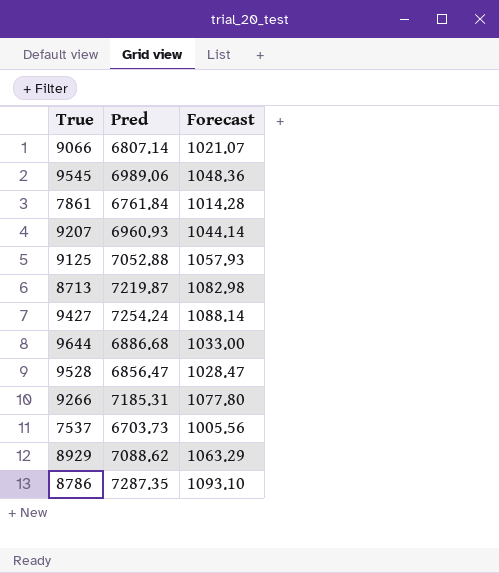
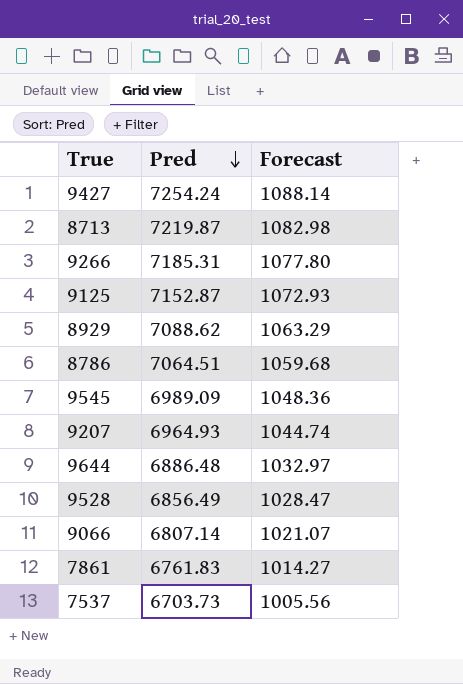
row order: none -> Pred descending
9125 | Pred: 7052.88 -> 7152.87
9125 | Forecast: 1057.93 -> 1072.93
8786 | Pred: 7287.35 -> 7064.51
8786 | Forecast: 1093.10 -> 1059.68
9545 | Pred: 6989.06 -> 6989.09
9207 | Pred: 6960.93 -> 6964.93
9207 | Forecast: 1044.14 -> 1044.74
9644 | Pred: 6886.68 -> 6886.48
9644 | Forecast: 1033.00 -> 1032.97
9528 | Pred: 6856.47 -> 6856.49
7861 | Pred: 6761.84 -> 6761.83
7861 | Forecast: 1014.28 -> 1014.27

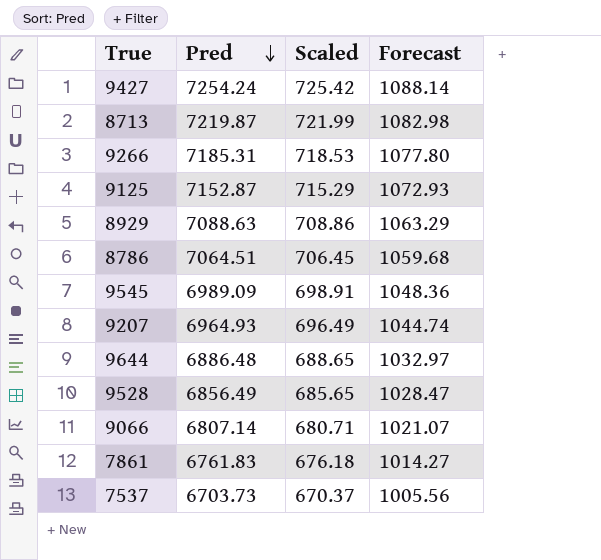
column Scaled | formula: none -> [Pred] * 0.1
8929 | Pred: 7088.62 -> 7088.63

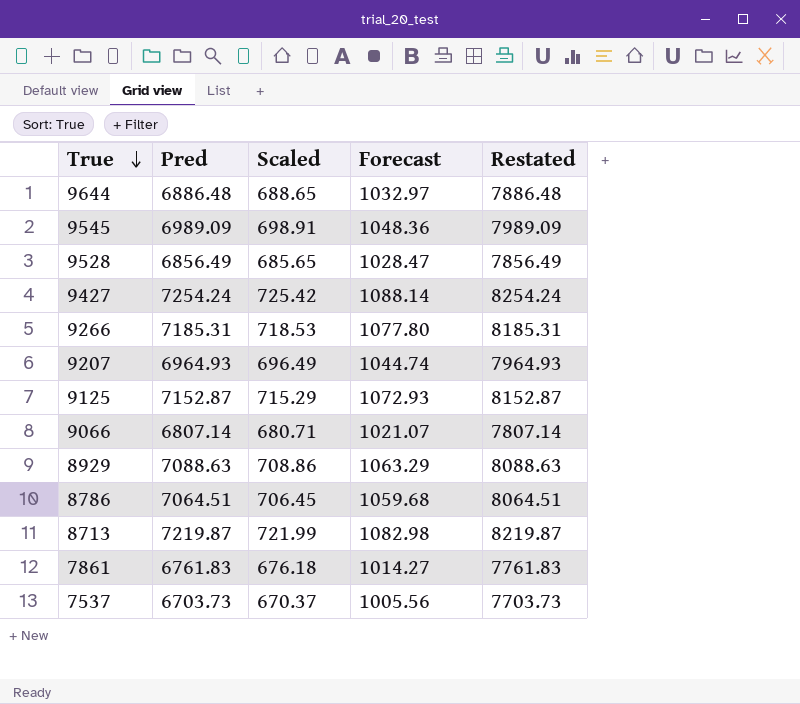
row order: Pred descending -> True descending
column Restated | formula: none -> [Pred] + 1000

